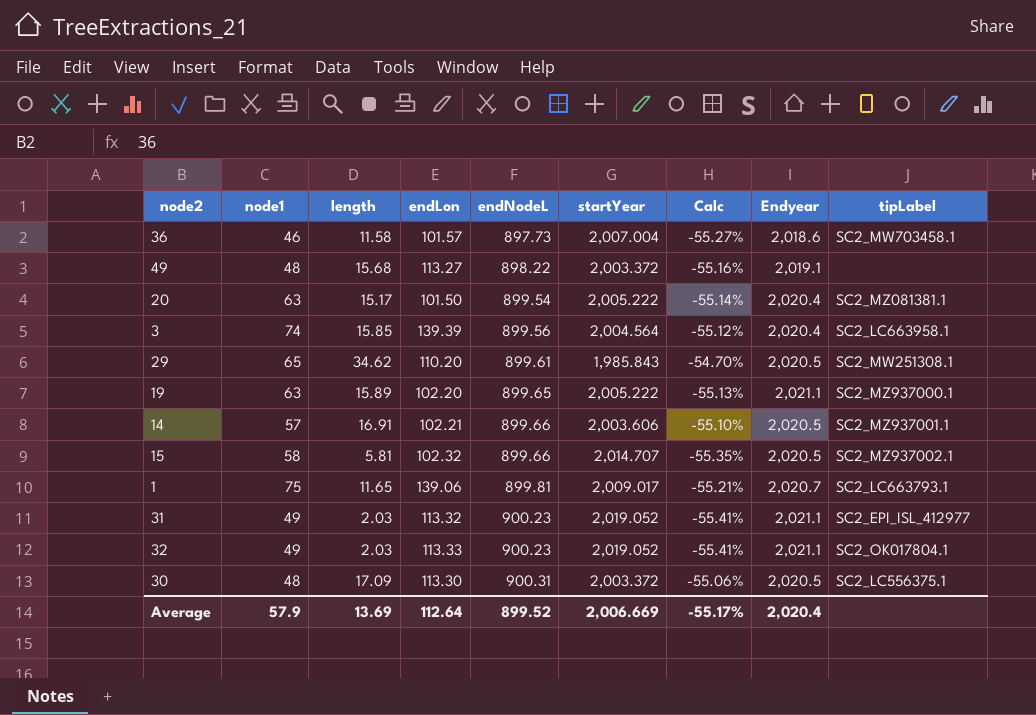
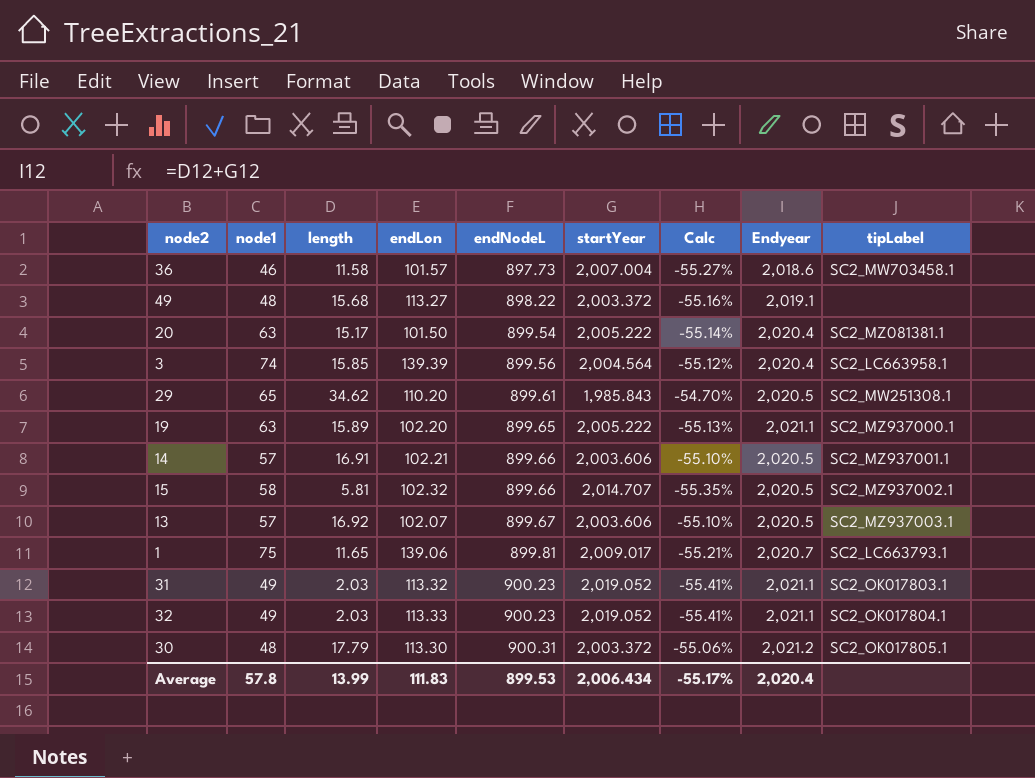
row 13: none -> 57 | 16.92 | 102.07 | 899.67 | 2,003.606 | -55.10% | 2,020.5 | SC2_MZ937003.1
31 | tipLabel: SC2_EPI_ISL_412977 -> SC2_OK017803.1
30 | length: 17.09 -> 17.79
30 | Endyear: 2,020.5 -> 2,021.2
30 | tipLabel: SC2_LC556375.1 -> SC2_OK017805.1
Average | node1: 57.9 -> 57.8
Average | length: 13.69 -> 13.99
Average | endLon: 112.64 -> 111.83
Average | endNodeL: 899.52 -> 899.53
Average | startYear: 2,006.669 -> 2,006.434

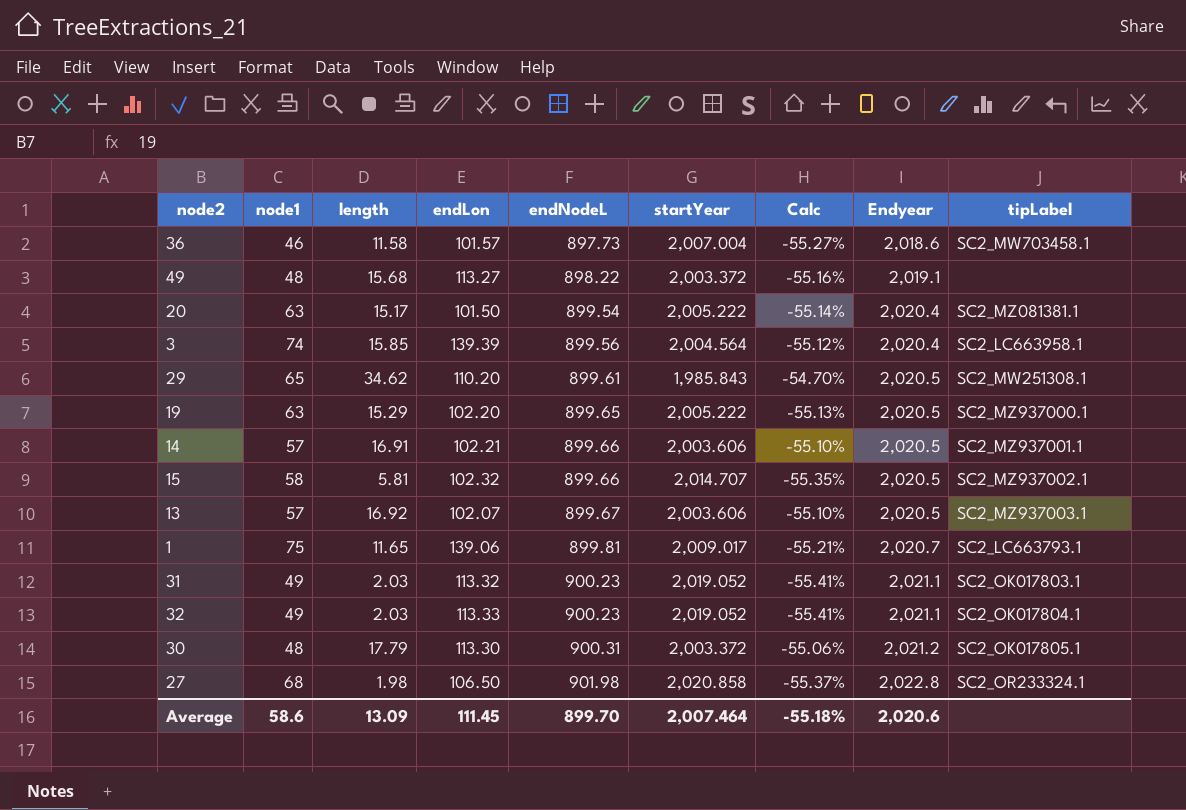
19 | length: 15.89 -> 15.29
19 | Endyear: 2,021.1 -> 2,020.5
row 27: none -> 68 | 1.98 | 106.50 | 901.98 | 2,020.858 | -55.37% | 2,022.8 | SC2_OR233324.1
Average | node1: 57.8 -> 58.6
Average | length: 13.99 -> 13.09
Average | endLon: 111.83 -> 111.45
Average | endNodeL: 899.53 -> 899.70
Average | startYear: 2,006.434 -> 2,007.464
Average | Calc: -55.17% -> -55.18%
Average | Endyear: 2,020.4 -> 2,020.6

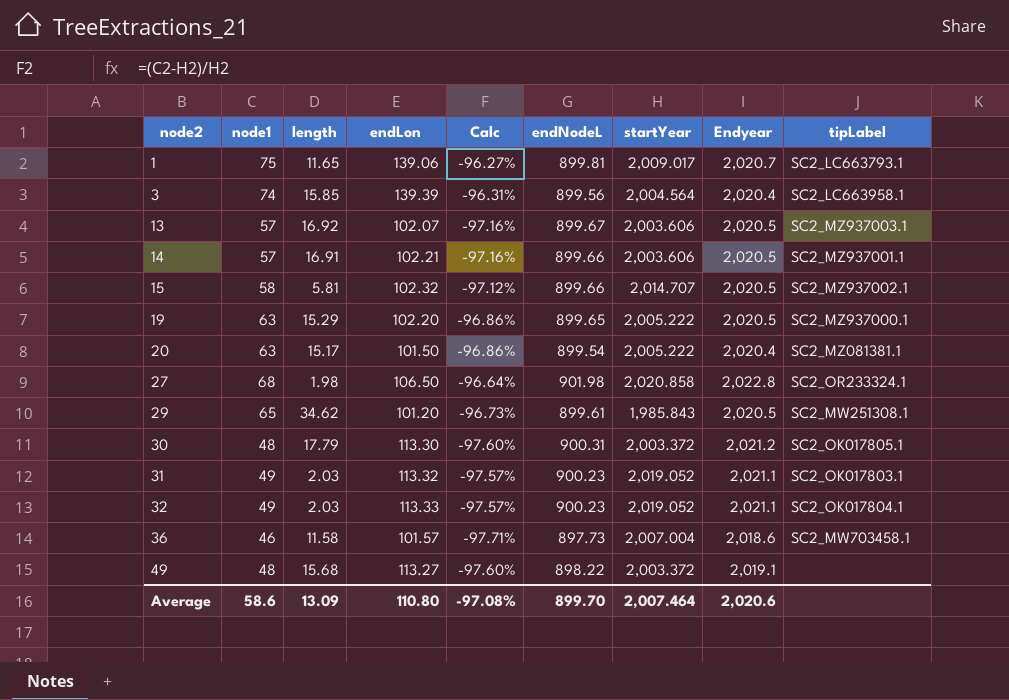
row order: endNodeL ascending -> node2 ascending
column Calc | formula: ([endNodeL] - [startYear]) / [startYear] -> ([node1] - [startYear]) / [startYear]
column Calc | position: 7 -> 5
29 | endLon: 110.20 -> 101.20
Average | endLon: 111.45 -> 110.80
Average | Calc: -55.18% -> -97.08%

